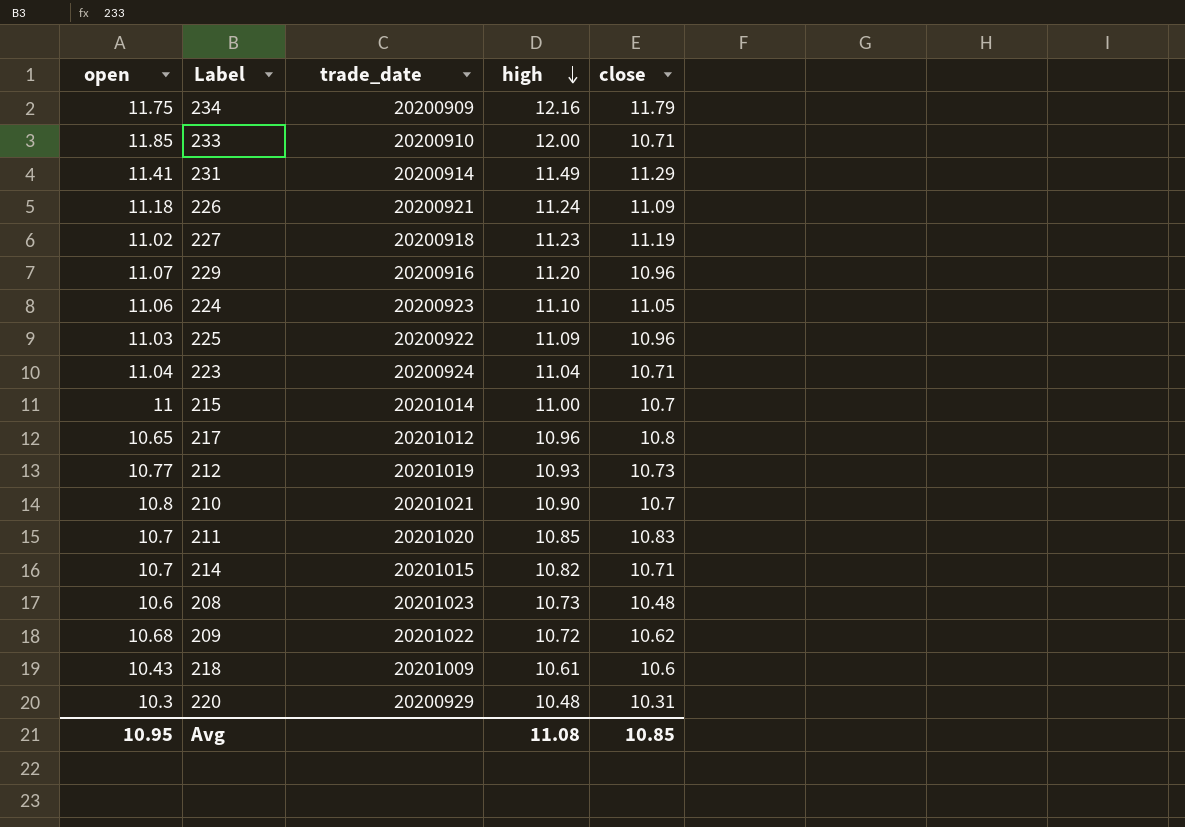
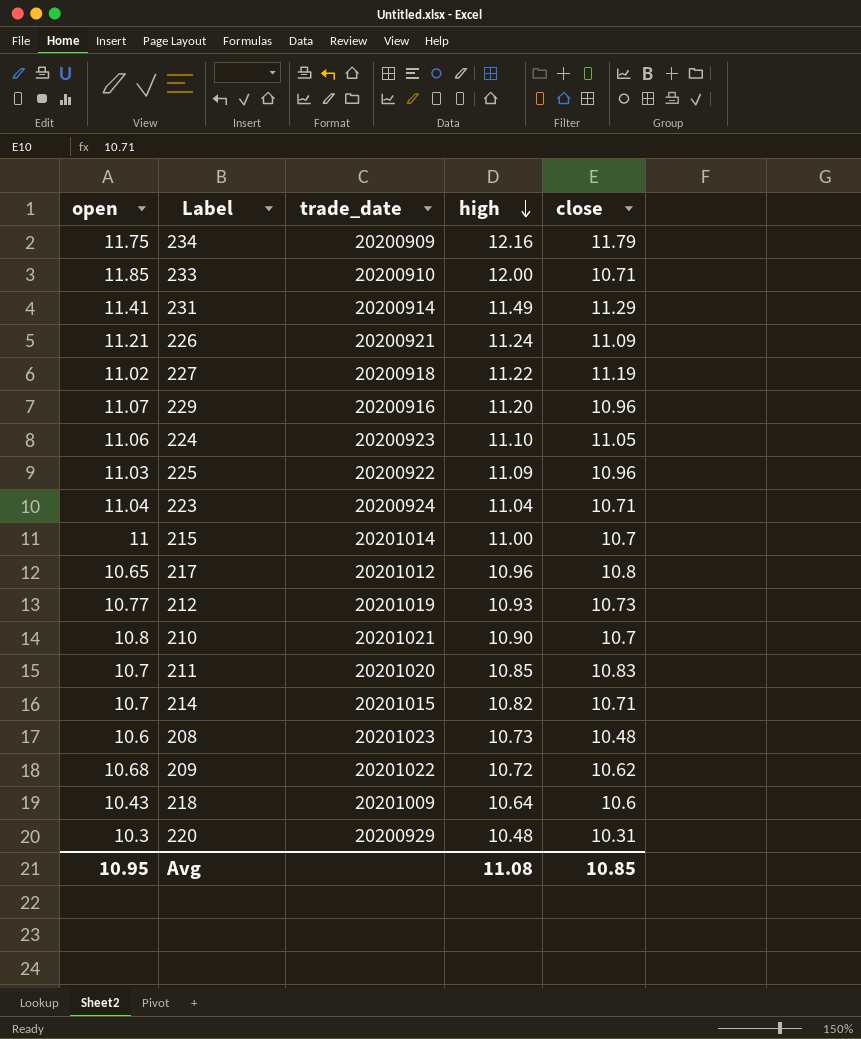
226 | open: 11.18 -> 11.21
227 | high: 11.23 -> 11.22
218 | high: 10.61 -> 10.64

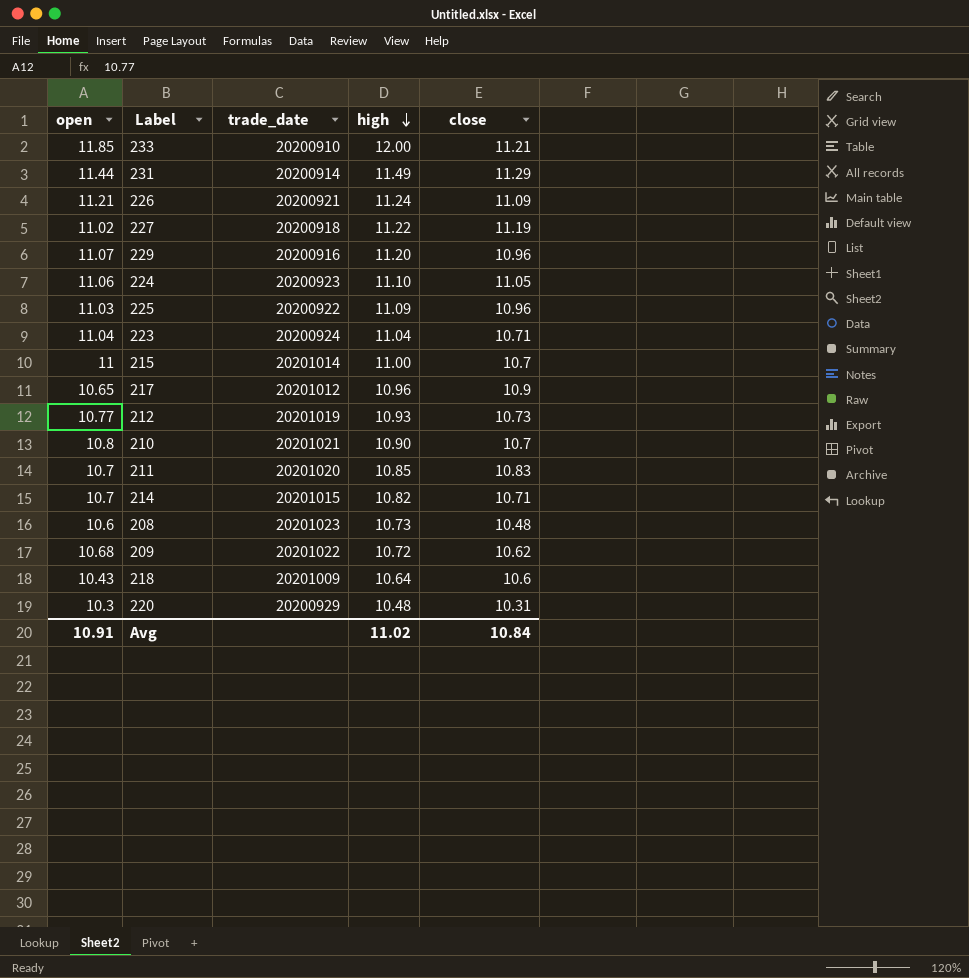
row 234: 11.75 | 20200909 | 12.16 | 11.79 -> none
233 | close: 10.71 -> 11.21
231 | open: 11.41 -> 11.44
217 | close: 10.8 -> 10.9
Avg | open: 10.95 -> 10.91
Avg | high: 11.08 -> 11.02
Avg | close: 10.85 -> 10.84

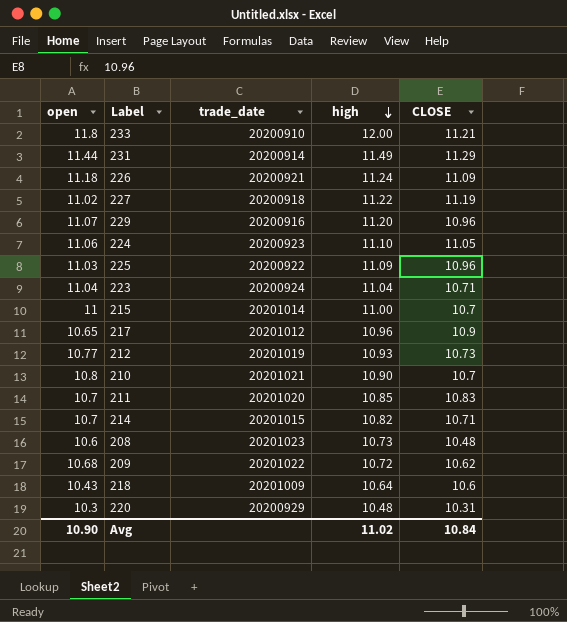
column name: close -> CLOSE
233 | open: 11.85 -> 11.8
226 | open: 11.21 -> 11.18
Avg | open: 10.91 -> 10.90

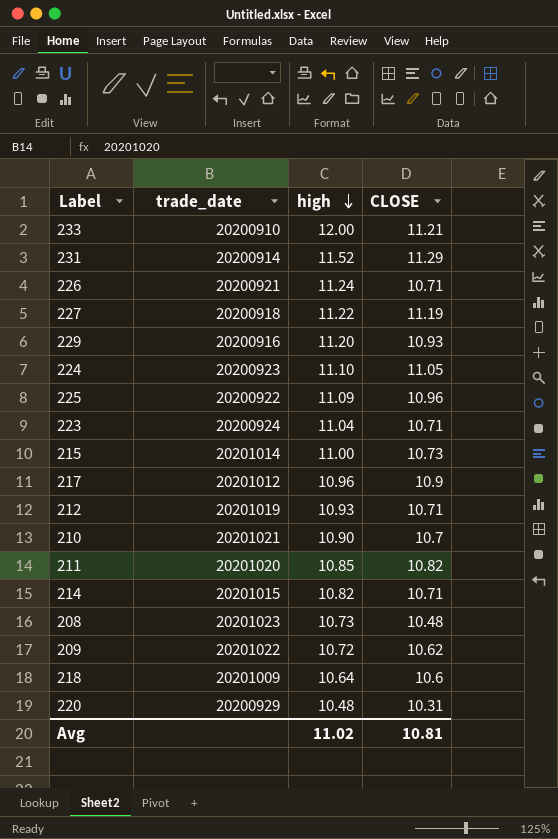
column open | position: 1 -> none
231 | high: 11.49 -> 11.52
226 | CLOSE: 11.09 -> 10.71
229 | CLOSE: 10.96 -> 10.93
215 | CLOSE: 10.7 -> 10.73
212 | CLOSE: 10.73 -> 10.71
211 | CLOSE: 10.83 -> 10.82
Avg | CLOSE: 10.84 -> 10.81

